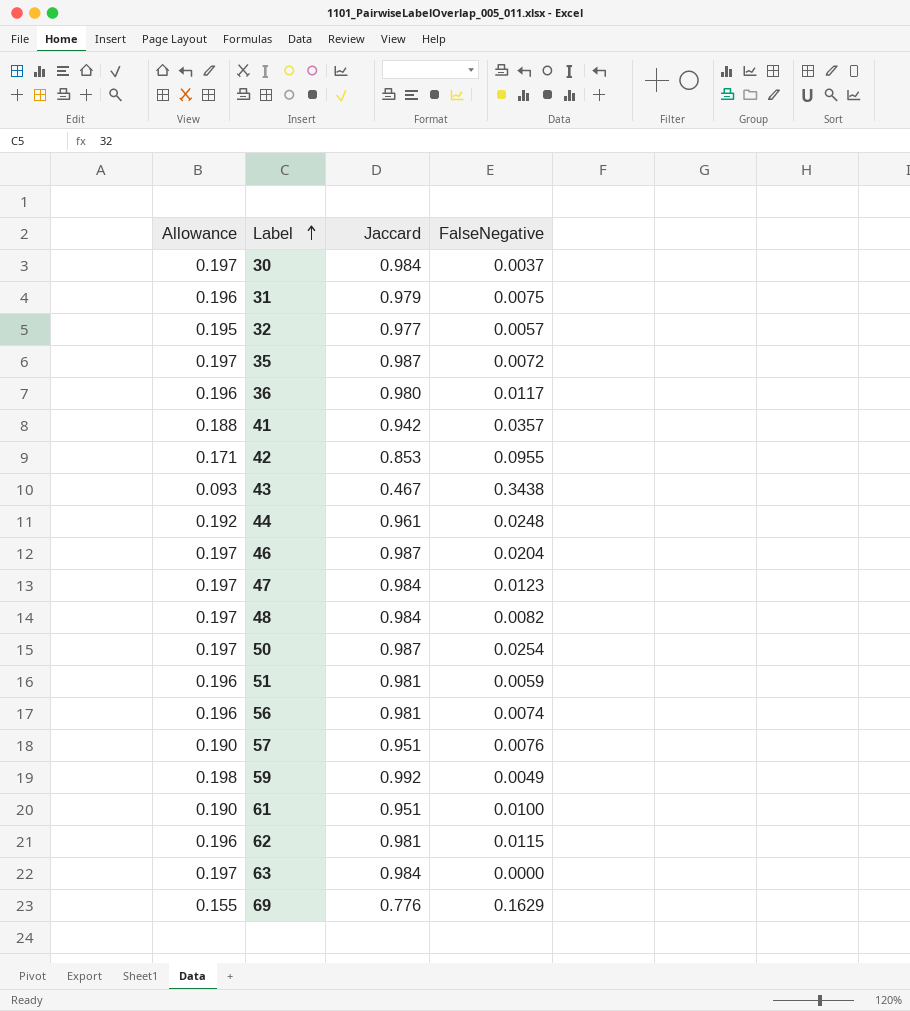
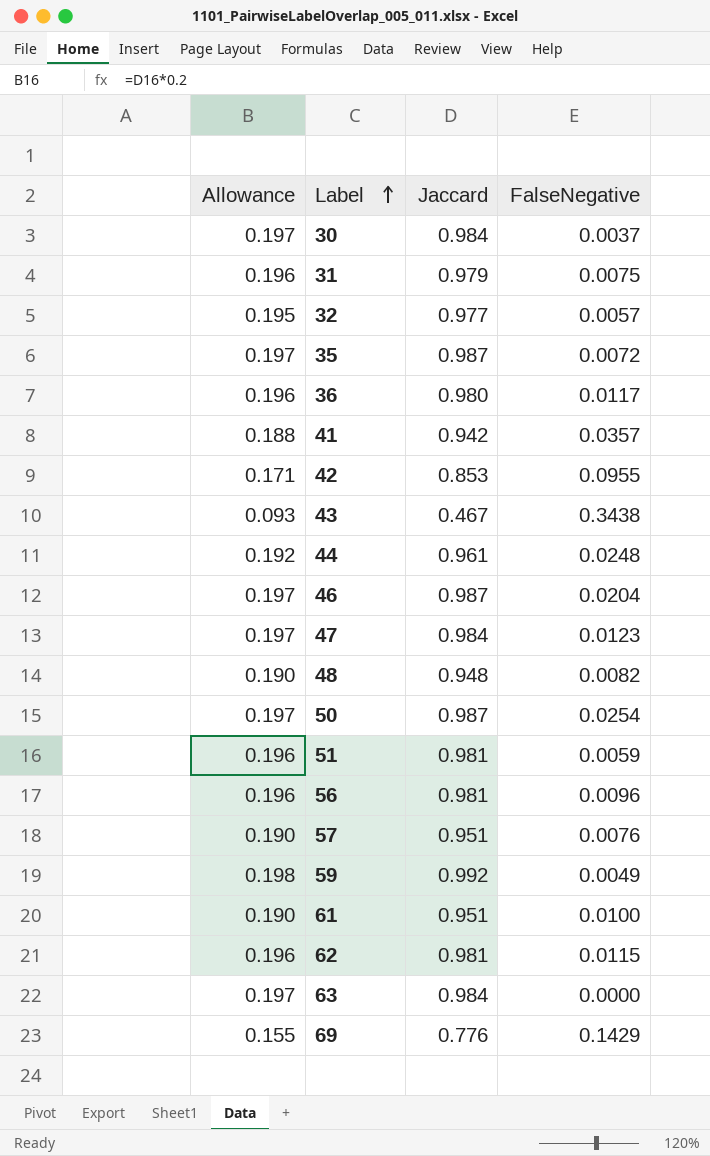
48 | Allowance: 0.197 -> 0.190
48 | Jaccard: 0.984 -> 0.948
56 | FalseNegative: 0.0074 -> 0.0096
69 | FalseNegative: 0.1629 -> 0.1429

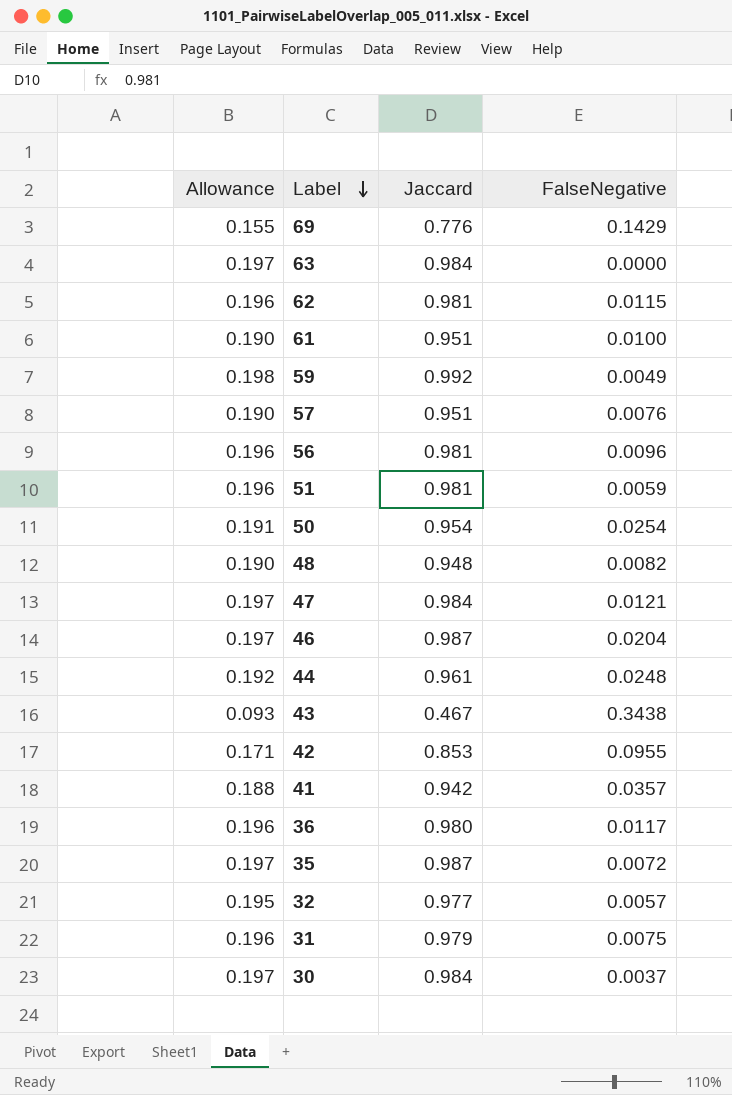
row order: Label ascending -> Label descending
50 | Allowance: 0.197 -> 0.191
50 | Jaccard: 0.987 -> 0.954
47 | FalseNegative: 0.0123 -> 0.0121

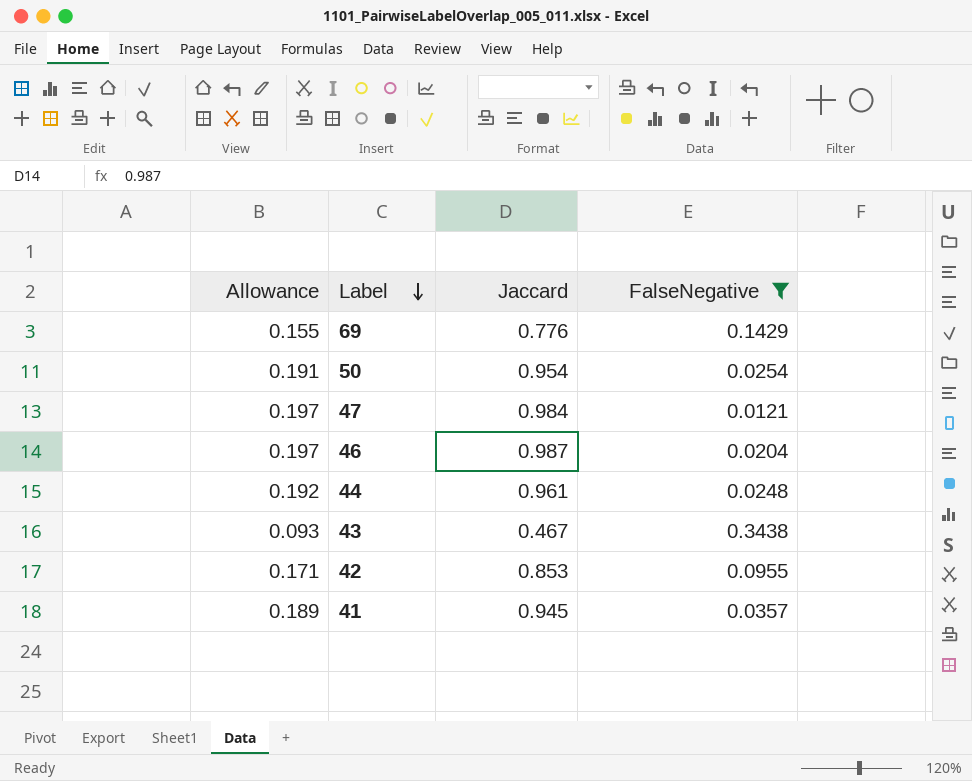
filter: none -> FalseNegative >= 0.0121
41 | Allowance: 0.188 -> 0.189
41 | Jaccard: 0.942 -> 0.945

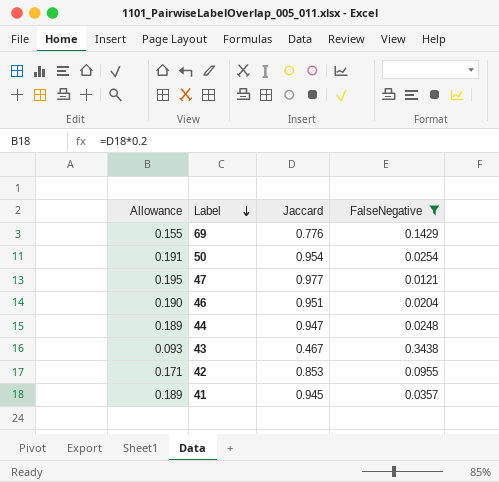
47 | Allowance: 0.197 -> 0.195
47 | Jaccard: 0.984 -> 0.977
46 | Allowance: 0.197 -> 0.190
46 | Jaccard: 0.987 -> 0.951
44 | Allowance: 0.192 -> 0.189
44 | Jaccard: 0.961 -> 0.947

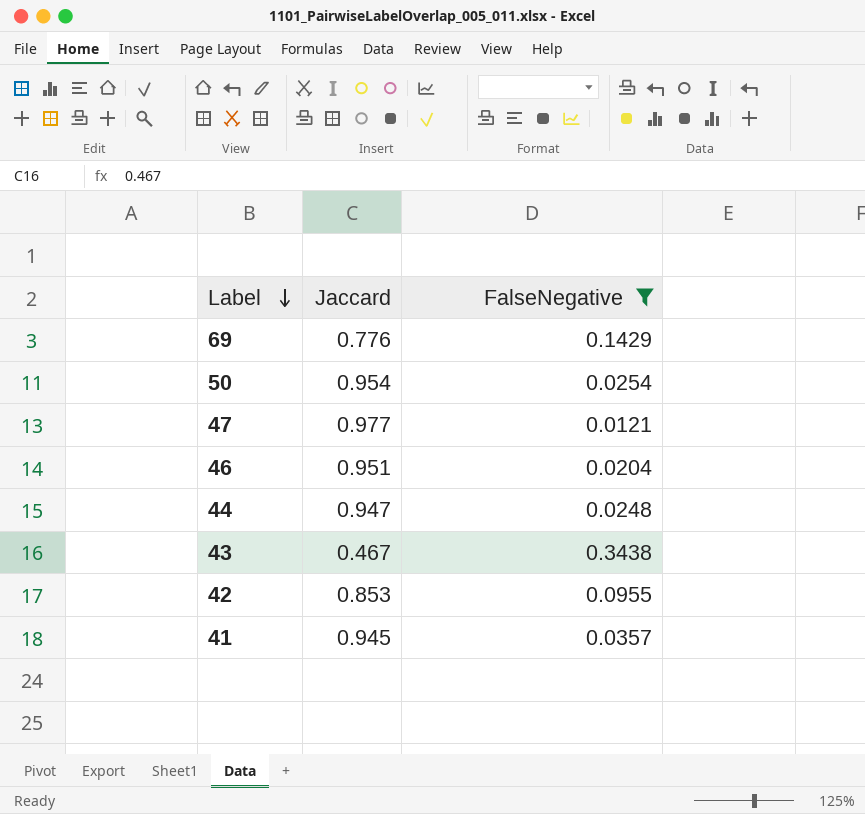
column Allowance | formula: [Jaccard] * 0.2 -> none

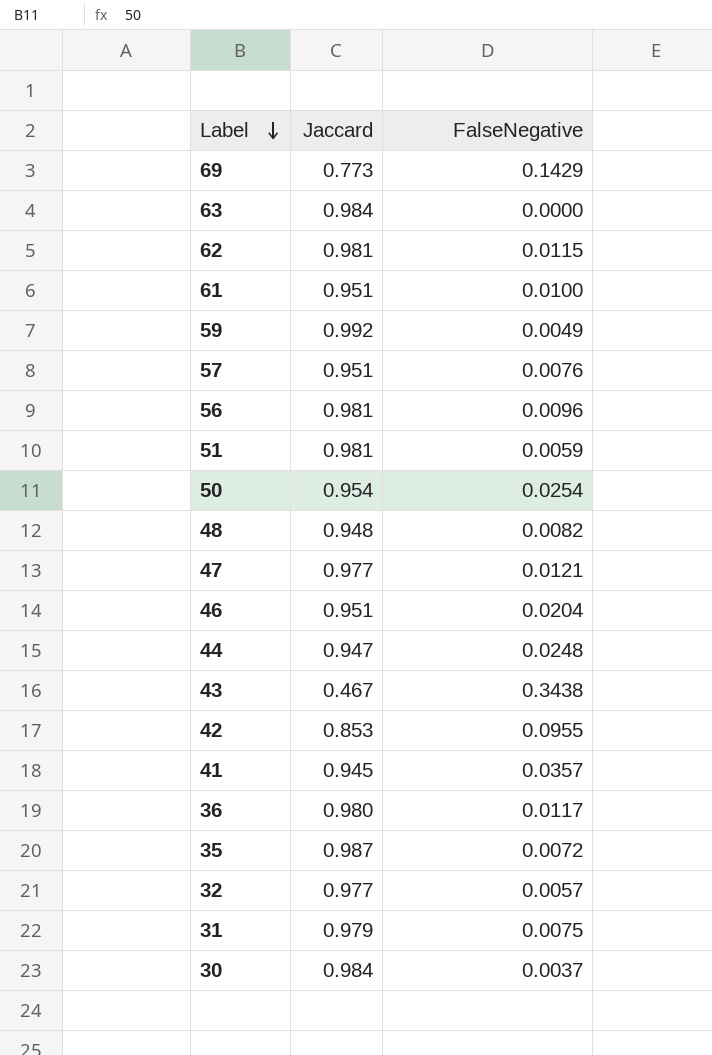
filter: FalseNegative >= 0.0121 -> none
69 | Jaccard: 0.776 -> 0.773

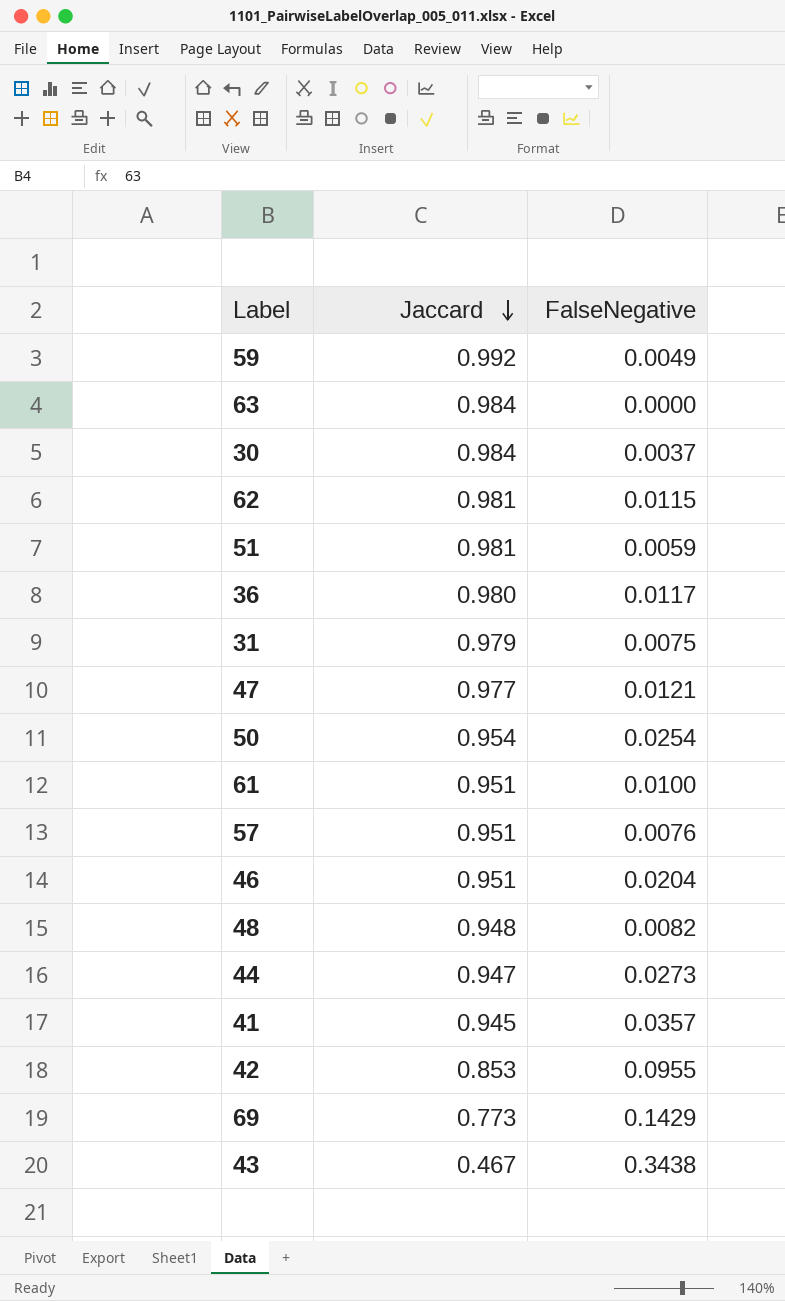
row order: Label descending -> Jaccard descending
row 56: 0.981 | 0.0096 -> none
row 35: 0.987 | 0.0072 -> none
row 32: 0.977 | 0.0057 -> none
44 | FalseNegative: 0.0248 -> 0.0273

